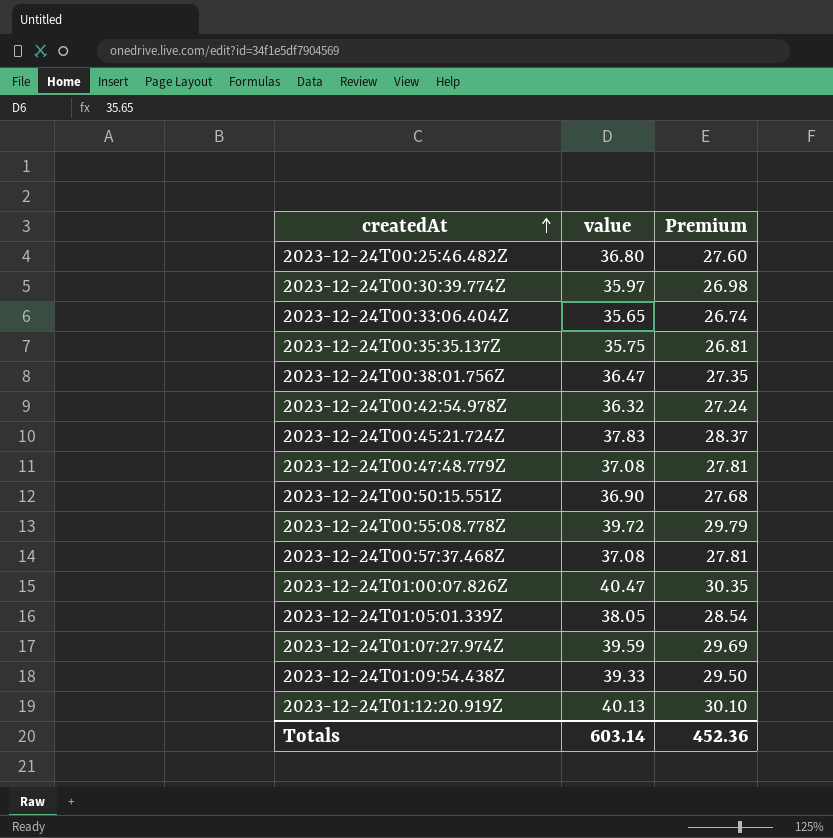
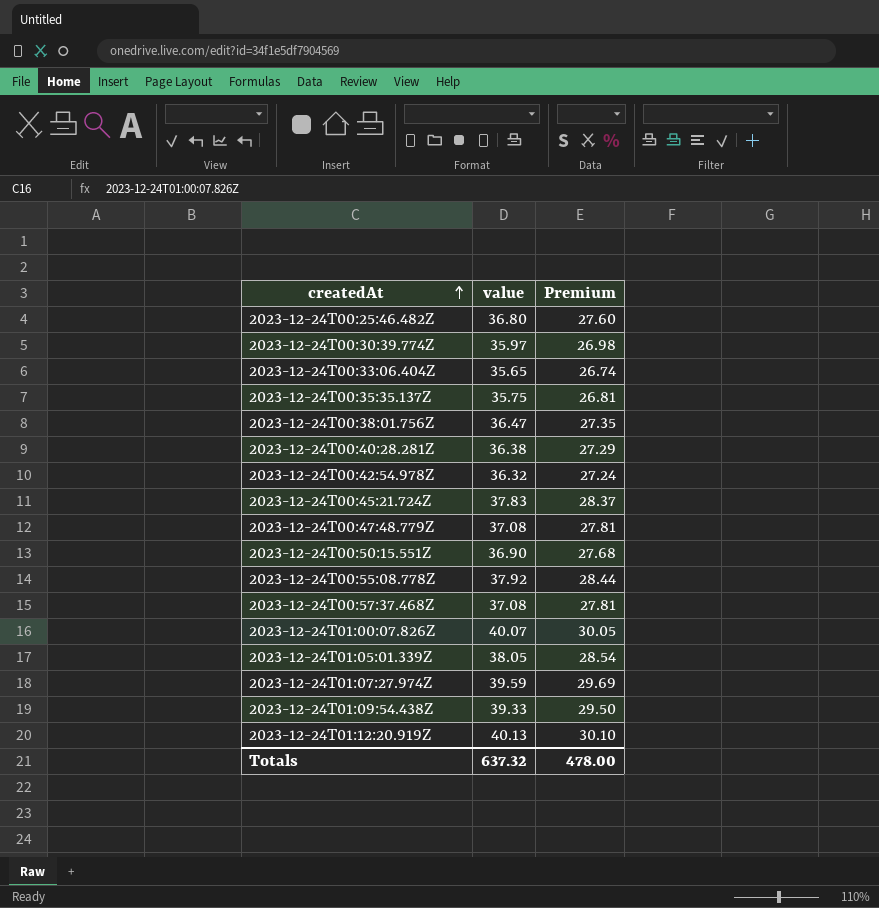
row 2023-12-24T00:40:28.281Z: none -> 36.38 | 27.29
2023-12-24T00:55:08.778Z | value: 39.72 -> 37.92
2023-12-24T00:55:08.778Z | Premium: 29.79 -> 28.44
2023-12-24T01:00:07.826Z | value: 40.47 -> 40.07
2023-12-24T01:00:07.826Z | Premium: 30.35 -> 30.05
Totals | value: 603.14 -> 637.32
Totals | Premium: 452.36 -> 478.00

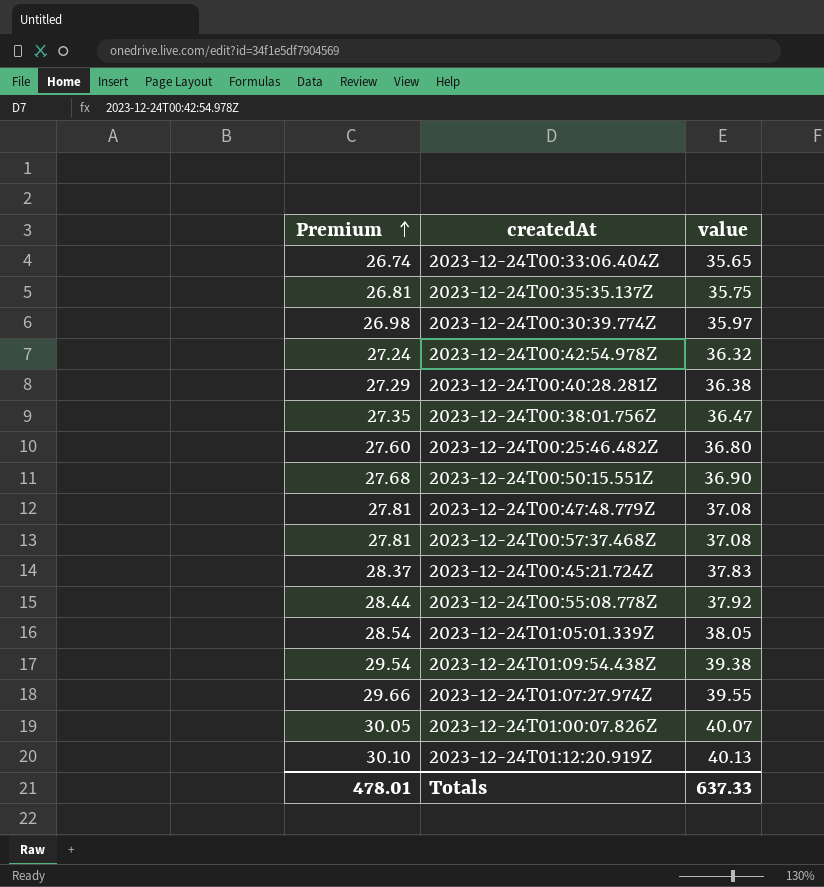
row order: createdAt ascending -> Premium ascending
column Premium | position: 3 -> 1
2023-12-24T01:09:54.438Z | Premium: 29.50 -> 29.54
2023-12-24T01:09:54.438Z | value: 39.33 -> 39.38
2023-12-24T01:07:27.974Z | Premium: 29.69 -> 29.66
2023-12-24T01:07:27.974Z | value: 39.59 -> 39.55
Totals | Premium: 478.00 -> 478.01
Totals | value: 637.32 -> 637.33

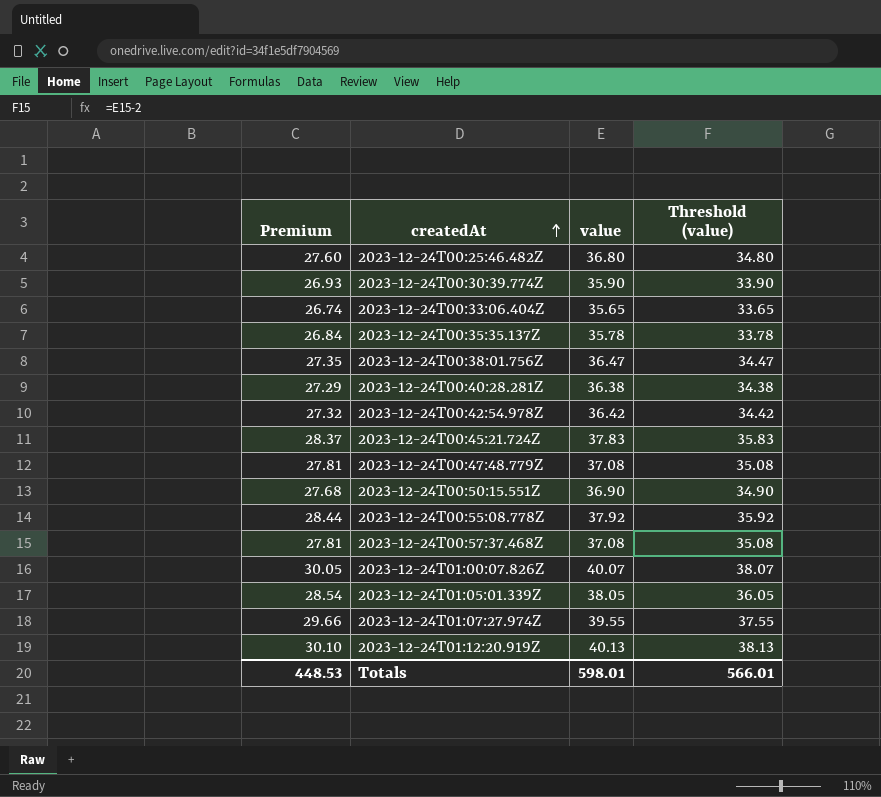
row order: Premium ascending -> createdAt ascending
column Threshold (value) | formula: none -> [value] - 2
row 2023-12-24T01:09:54.438Z: 29.54 | 39.38 -> none
2023-12-24T00:30:39.774Z | Premium: 26.98 -> 26.93
2023-12-24T00:30:39.774Z | value: 35.97 -> 35.90
2023-12-24T00:35:35.137Z | Premium: 26.81 -> 26.84
2023-12-24T00:35:35.137Z | value: 35.75 -> 35.78
2023-12-24T00:42:54.978Z | Premium: 27.24 -> 27.32
2023-12-24T00:42:54.978Z | value: 36.32 -> 36.42
Totals | Premium: 478.01 -> 448.53
Totals | value: 637.33 -> 598.01

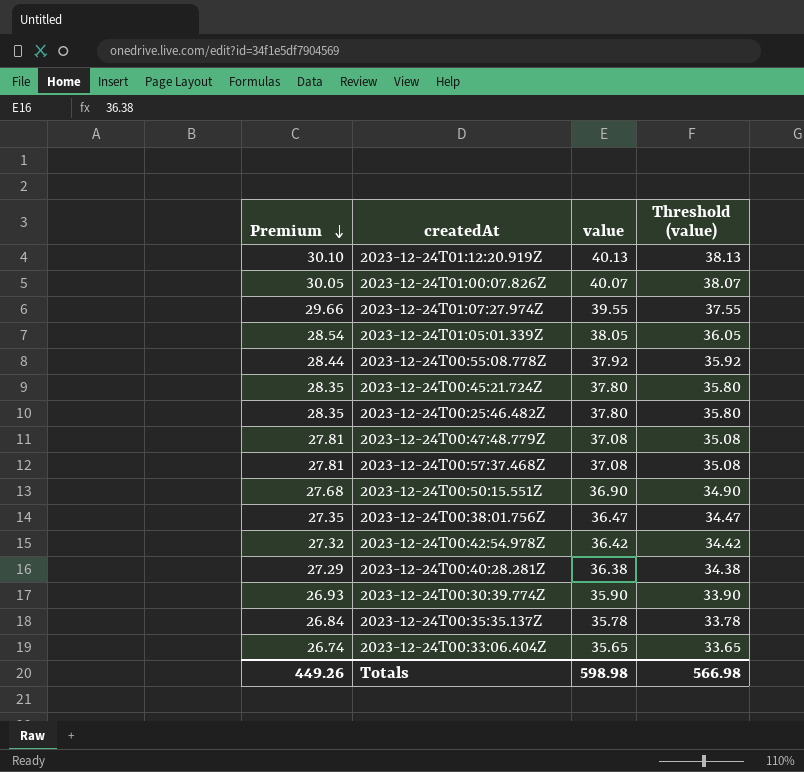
row order: createdAt ascending -> Premium descending
2023-12-24T00:45:21.724Z | Premium: 28.37 -> 28.35
2023-12-24T00:45:21.724Z | value: 37.83 -> 37.80
2023-12-24T00:45:21.724Z | Threshold (value): 35.83 -> 35.80
2023-12-24T00:25:46.482Z | Premium: 27.60 -> 28.35
2023-12-24T00:25:46.482Z | value: 36.80 -> 37.80
2023-12-24T00:25:46.482Z | Threshold (value): 34.80 -> 35.80
Totals | Premium: 448.53 -> 449.26
Totals | value: 598.01 -> 598.98
Totals | Threshold (value): 566.01 -> 566.98

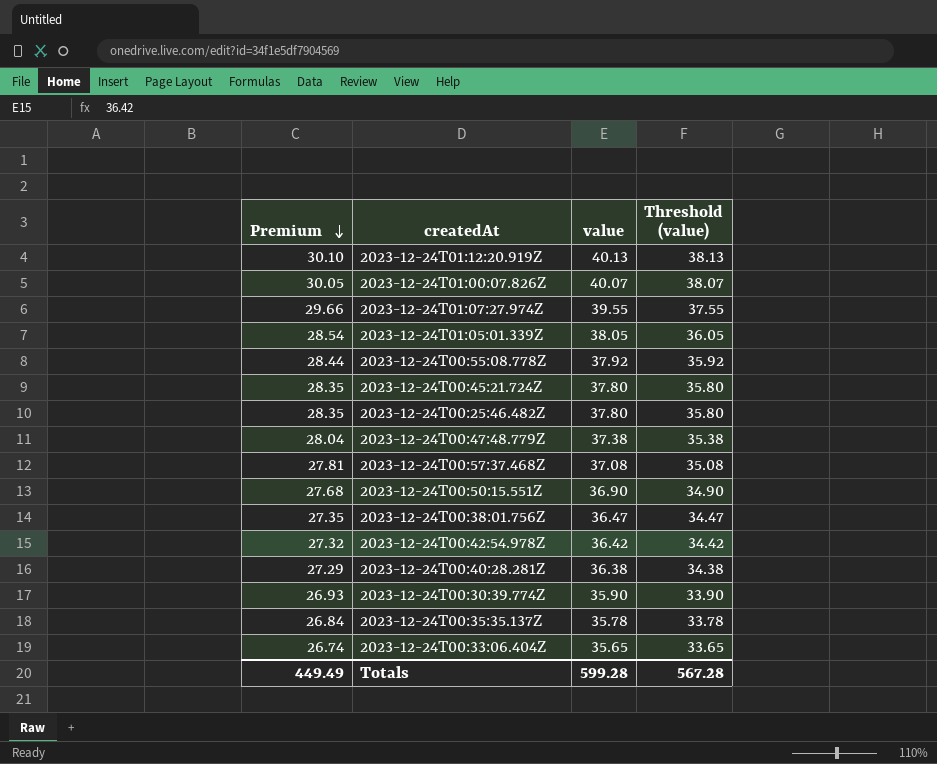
2023-12-24T00:47:48.779Z | Premium: 27.81 -> 28.04
2023-12-24T00:47:48.779Z | value: 37.08 -> 37.38
2023-12-24T00:47:48.779Z | Threshold (value): 35.08 -> 35.38
Totals | Premium: 449.26 -> 449.49
Totals | value: 598.98 -> 599.28
Totals | Threshold (value): 566.98 -> 567.28

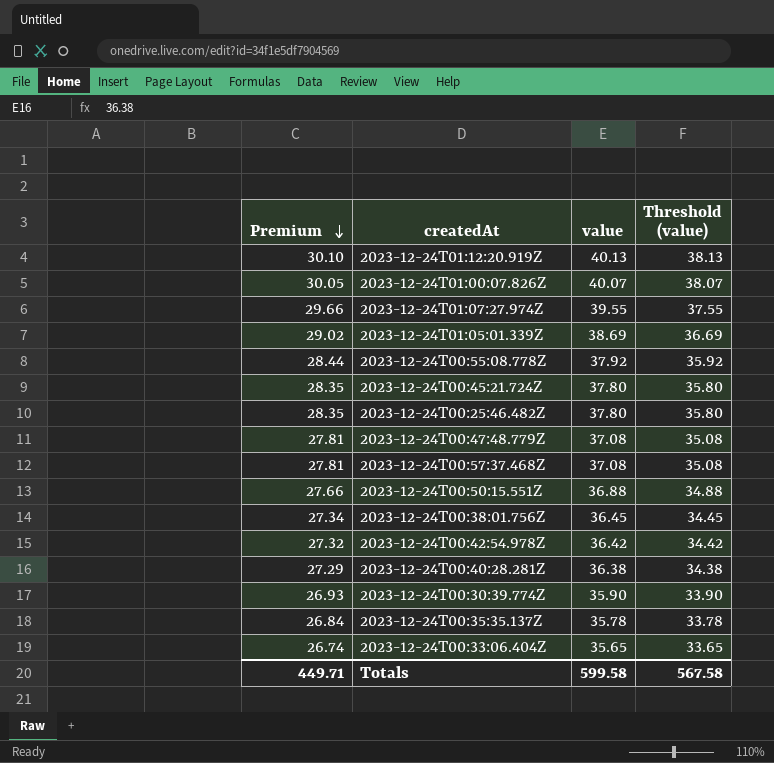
2023-12-24T01:05:01.339Z | Premium: 28.54 -> 29.02
2023-12-24T01:05:01.339Z | value: 38.05 -> 38.69
2023-12-24T01:05:01.339Z | Threshold (value): 36.05 -> 36.69
2023-12-24T00:47:48.779Z | Premium: 28.04 -> 27.81
2023-12-24T00:47:48.779Z | value: 37.38 -> 37.08
2023-12-24T00:47:48.779Z | Threshold (value): 35.38 -> 35.08
2023-12-24T00:50:15.551Z | Premium: 27.68 -> 27.66
2023-12-24T00:50:15.551Z | value: 36.90 -> 36.88
2023-12-24T00:50:15.551Z | Threshold (value): 34.90 -> 34.88
2023-12-24T00:38:01.756Z | Premium: 27.35 -> 27.34
2023-12-24T00:38:01.756Z | value: 36.47 -> 36.45
2023-12-24T00:38:01.756Z | Threshold (value): 34.47 -> 34.45
Totals | Premium: 449.49 -> 449.71
Totals | value: 599.28 -> 599.58
Totals | Threshold (value): 567.28 -> 567.58

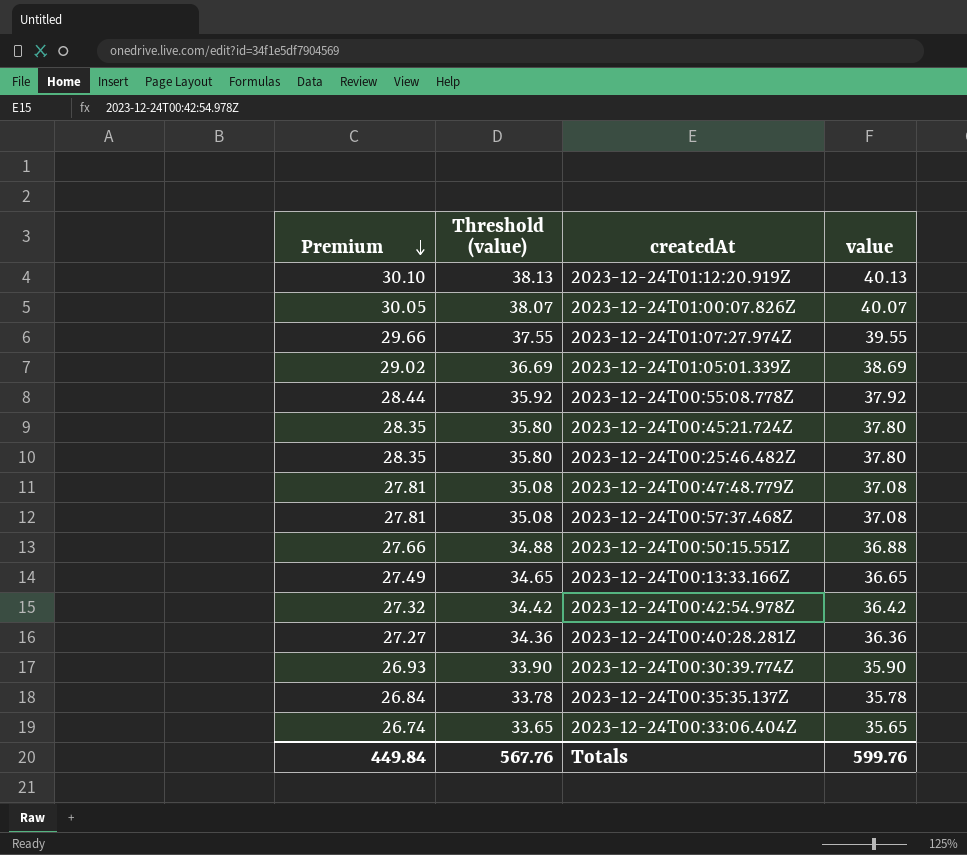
column Threshold (value) | position: 4 -> 2
row 2023-12-24T00:38:01.756Z: 27.34 | 36.45 | 34.45 -> none
row 2023-12-24T00:13:33.166Z: none -> 27.49 | 34.65 | 36.65
2023-12-24T00:40:28.281Z | Premium: 27.29 -> 27.27
2023-12-24T00:40:28.281Z | Threshold (value): 34.38 -> 34.36
2023-12-24T00:40:28.281Z | value: 36.38 -> 36.36
Totals | Premium: 449.71 -> 449.84
Totals | Threshold (value): 567.58 -> 567.76
Totals | value: 599.58 -> 599.76

